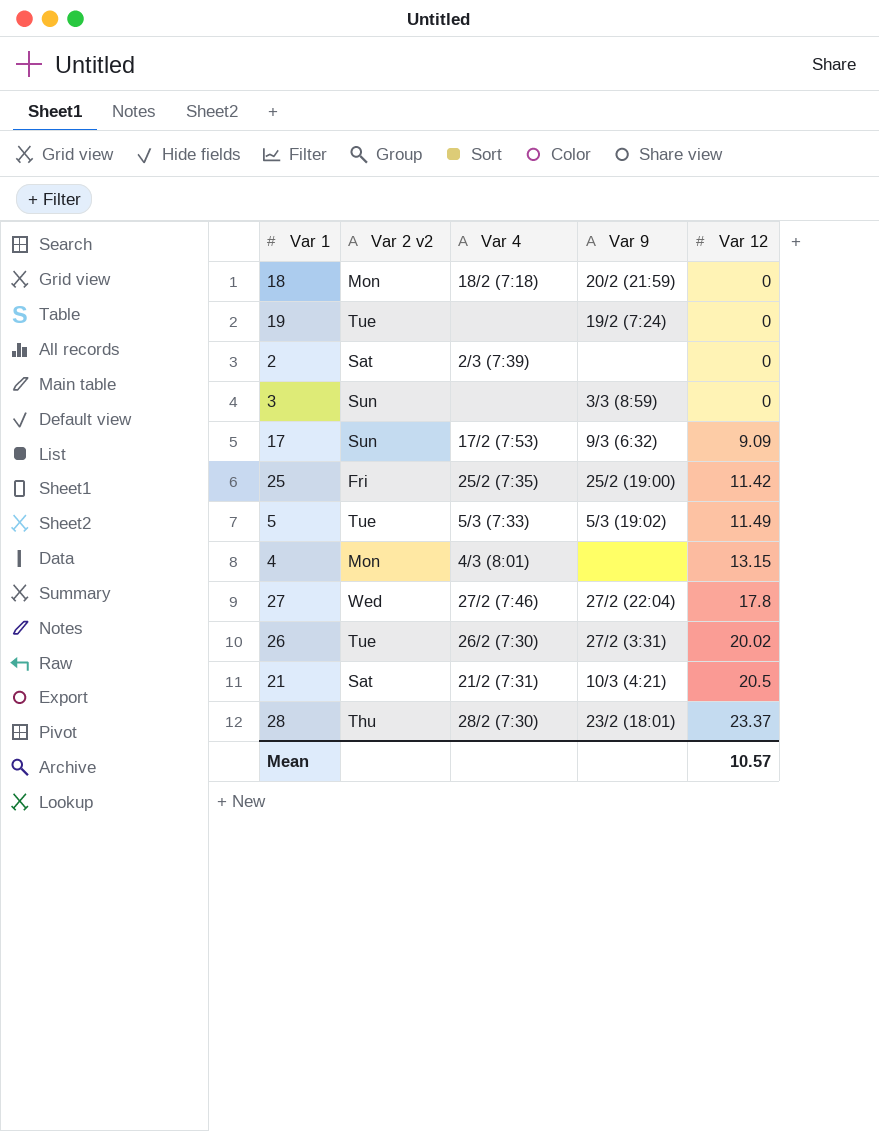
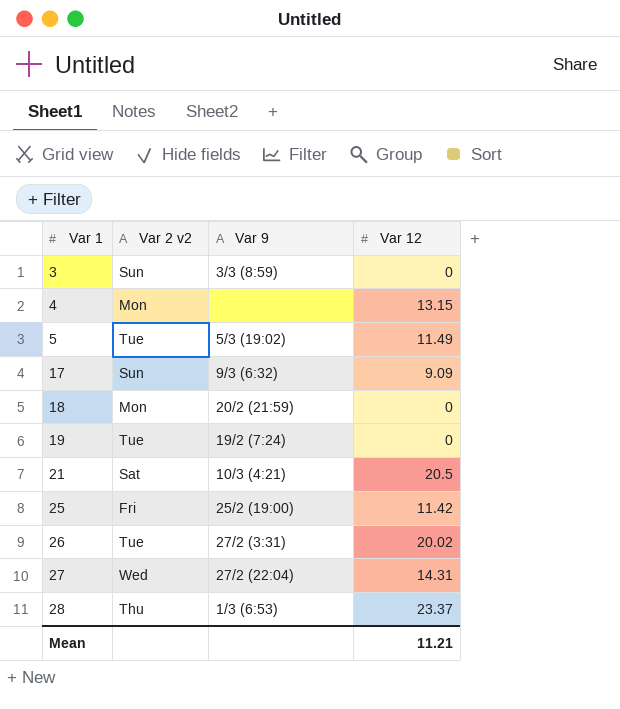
row order: Var 12 ascending -> Var 1 ascending
column Var 4 | position: 3 -> none
row 2: Sat | 2/3 (7:39) | none | 0 -> none
27 | Var 12: 17.8 -> 14.31
28 | Var 9: 23/2 (18:01) -> 1/3 (6:53)
Mean | Var 12: 10.57 -> 11.21

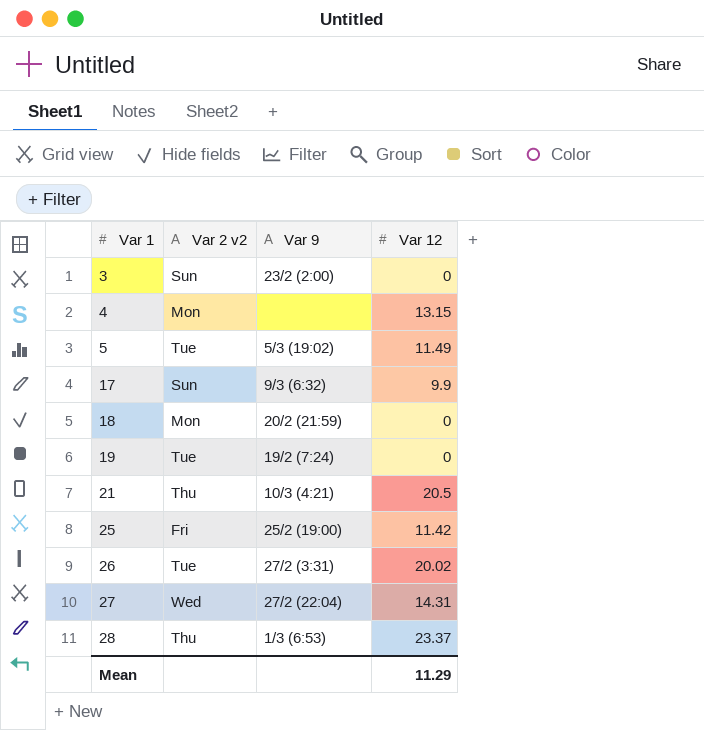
3 | Var 9: 3/3 (8:59) -> 23/2 (2:00)
17 | Var 12: 9.09 -> 9.9
21 | Var 2 v2: Sat -> Thu
Mean | Var 12: 11.21 -> 11.29

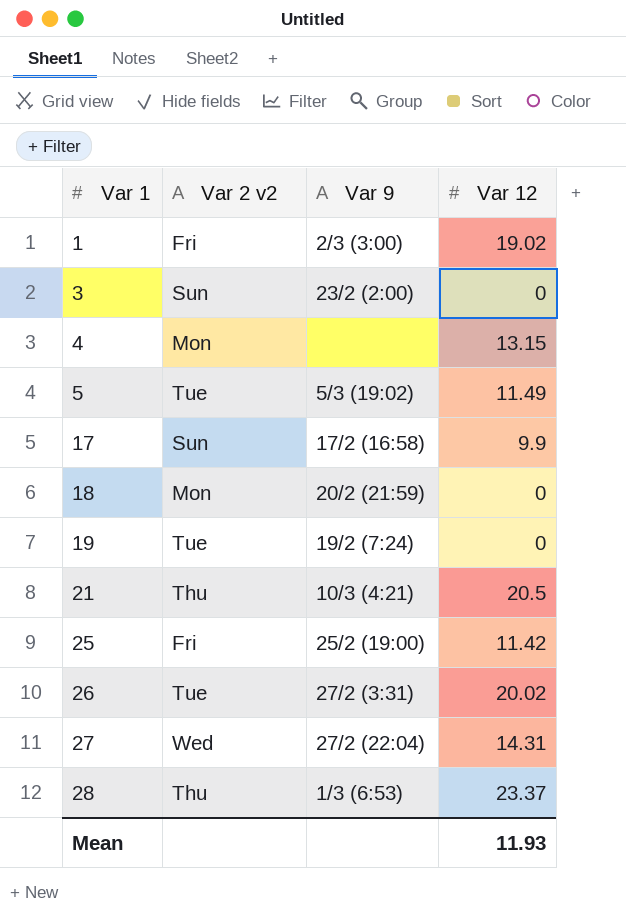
row 1: none -> Fri | 2/3 (3:00) | 19.02
17 | Var 9: 9/3 (6:32) -> 17/2 (16:58)
Mean | Var 12: 11.29 -> 11.93

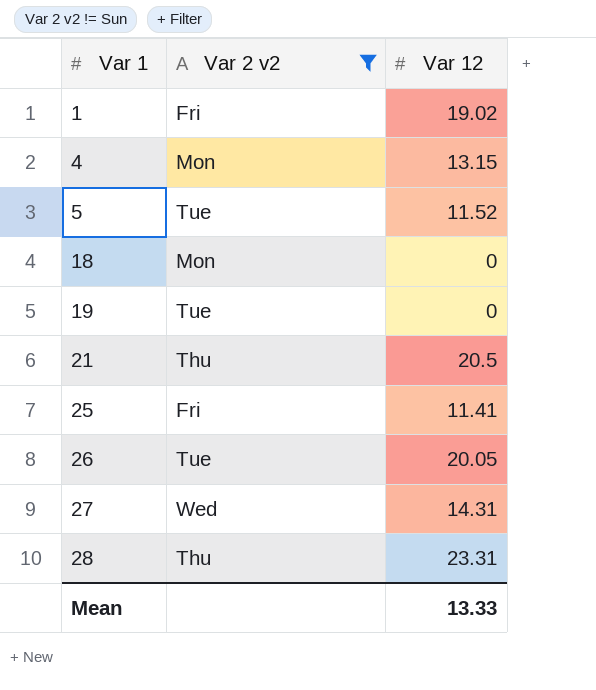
filter: none -> Var 2 v2 != Sun
column Var 9 | position: 3 -> none
5 | Var 12: 11.49 -> 11.52
25 | Var 12: 11.42 -> 11.41
26 | Var 12: 20.02 -> 20.05
28 | Var 12: 23.37 -> 23.31
Mean | Var 12: 11.93 -> 13.33

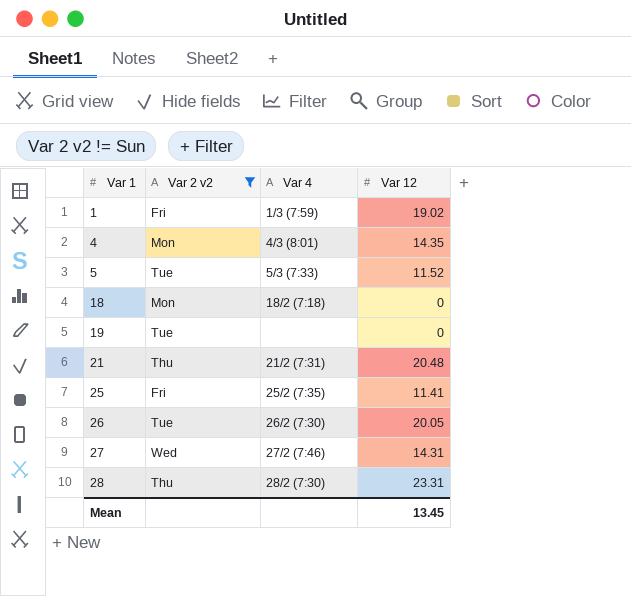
column Var 4 | position: none -> 3
4 | Var 12: 13.15 -> 14.35
21 | Var 12: 20.5 -> 20.48
Mean | Var 12: 13.33 -> 13.45

